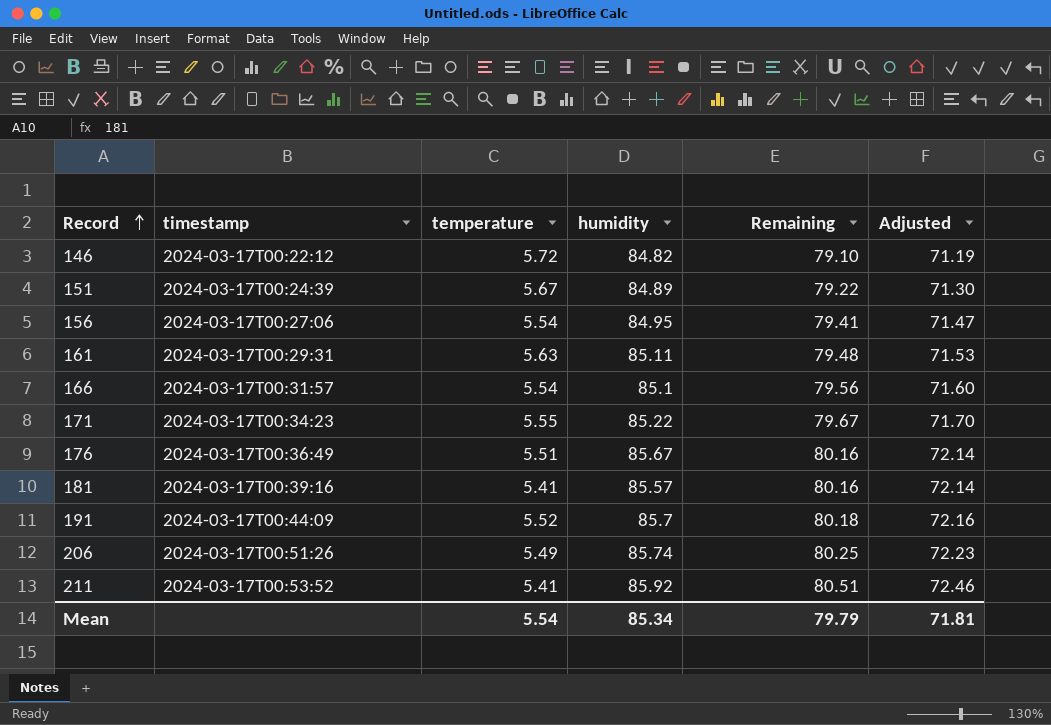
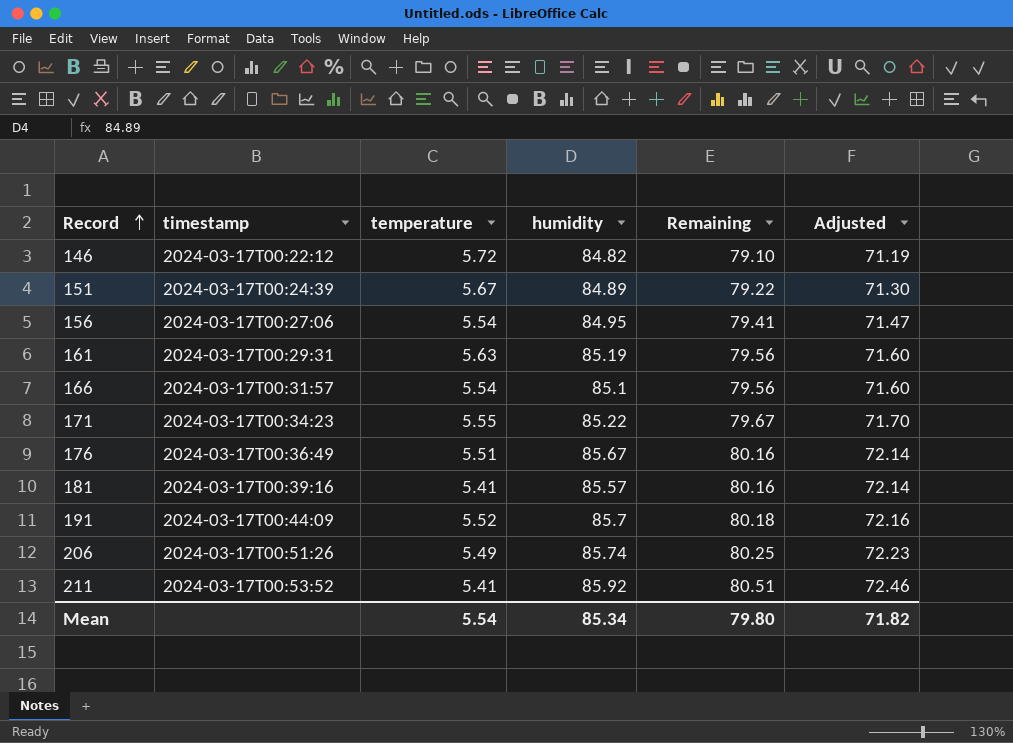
161 | humidity: 85.11 -> 85.19
161 | Remaining: 79.48 -> 79.56
161 | Adjusted: 71.53 -> 71.60
Mean | Remaining: 79.79 -> 79.80
Mean | Adjusted: 71.81 -> 71.82

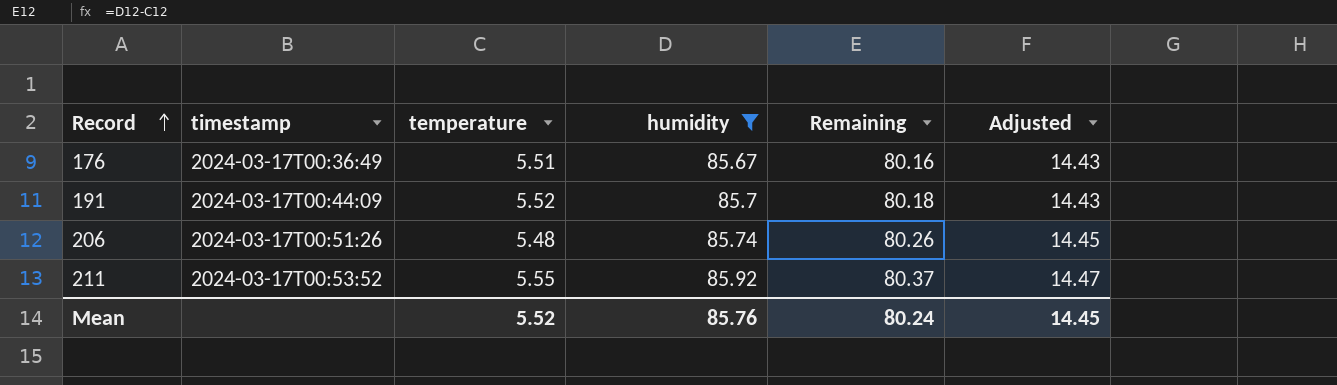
filter: none -> humidity >= 85.67
column Adjusted | formula: [Remaining] * 0.9 -> [Remaining] * 0.18
206 | temperature: 5.49 -> 5.48
206 | Remaining: 80.25 -> 80.26
211 | temperature: 5.41 -> 5.55
211 | Remaining: 80.51 -> 80.37
Mean | temperature: 5.54 -> 5.52
Mean | humidity: 85.34 -> 85.76
Mean | Remaining: 79.80 -> 80.24
Mean | Adjusted: 71.82 -> 14.45

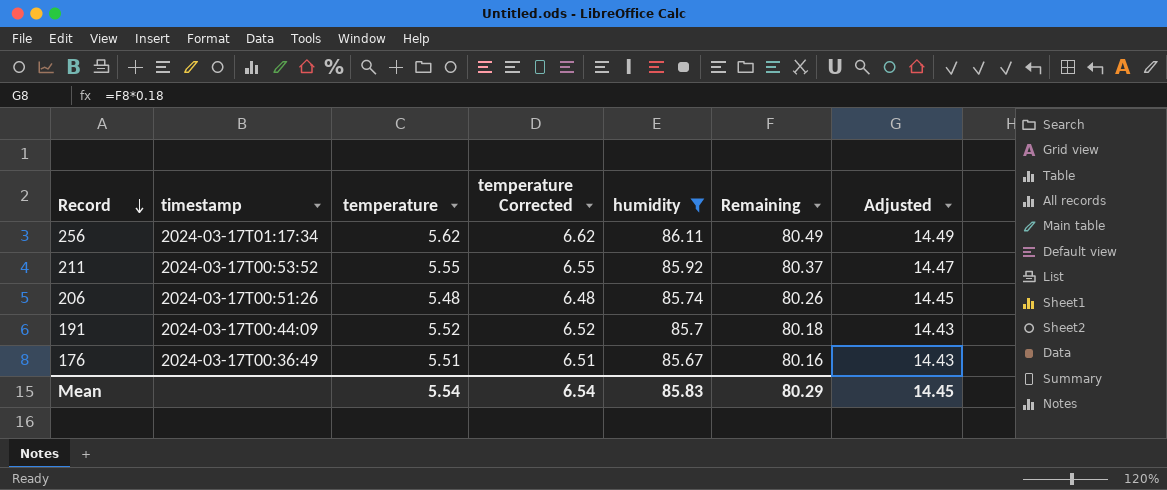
row order: Record ascending -> Record descending
column temperature Corrected | formula: none -> [temperature] + 1
row 256: none -> 2024-03-17T01:17:34 | 5.62 | 6.62 | 86.11 | 80.49 | 14.49
Mean | temperature: 5.52 -> 5.54
Mean | humidity: 85.76 -> 85.83
Mean | Remaining: 80.24 -> 80.29

